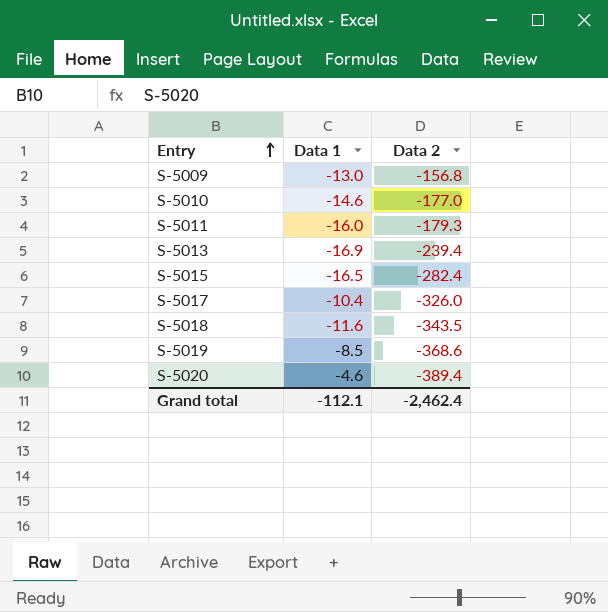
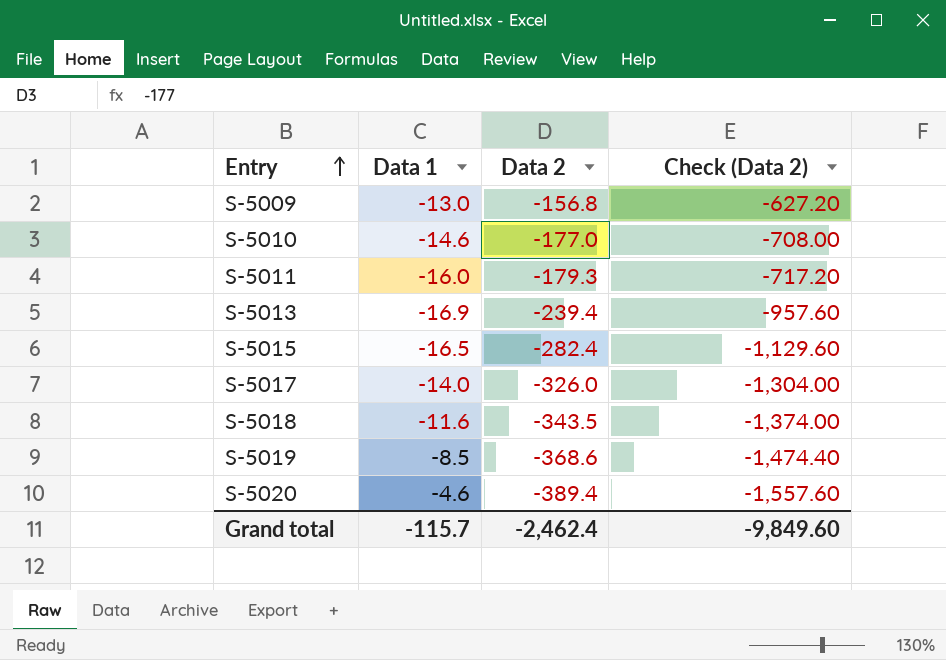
column Check (Data 2) | formula: none -> [Data 2] * 4
S-5017 | Data 1: -10.4 -> -14.0
Grand total | Data 1: -112.1 -> -115.7

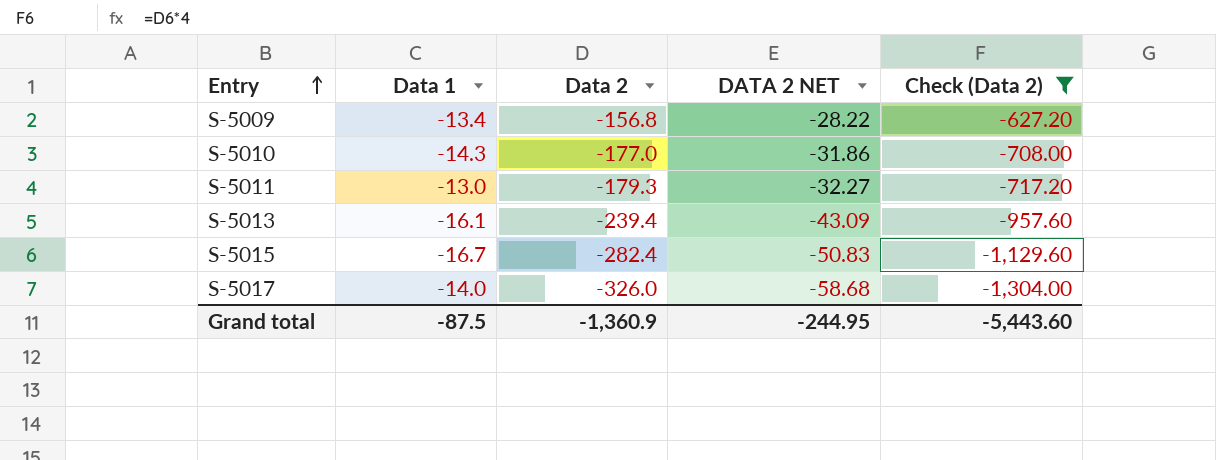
filter: none -> Check (Data 2) >= -1,304.00
column DATA 2 NET | formula: none -> [Data 2] * 0.18
S-5009 | Data 1: -13.0 -> -13.4
S-5010 | Data 1: -14.6 -> -14.3
S-5011 | Data 1: -16.0 -> -13.0
S-5013 | Data 1: -16.9 -> -16.1
S-5015 | Data 1: -16.5 -> -16.7
Grand total | Data 1: -115.7 -> -87.5
Grand total | Data 2: -2,462.4 -> -1,360.9
Grand total | Check (Data 2): -9,849.60 -> -5,443.60

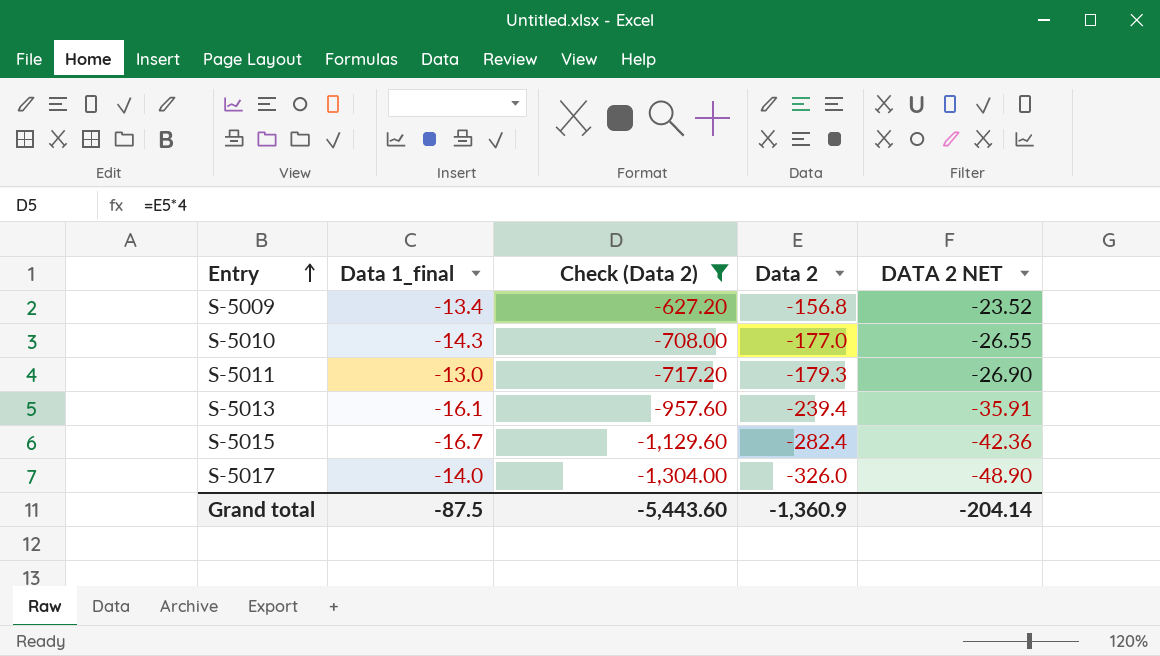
column name: Data 1 -> Data 1_final
column Check (Data 2) | position: 5 -> 3
column DATA 2 NET | formula: [Data 2] * 0.18 -> [Data 2] * 0.15
Grand total | DATA 2 NET: -244.95 -> -204.14

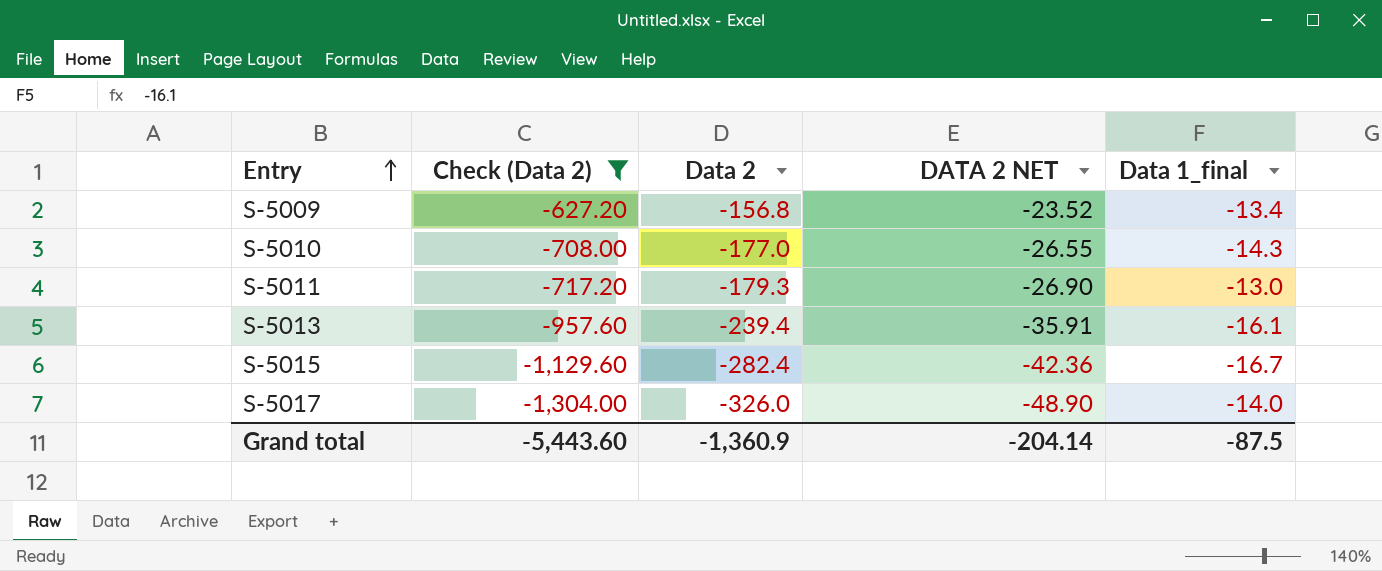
column Data 1_final | position: 2 -> 5

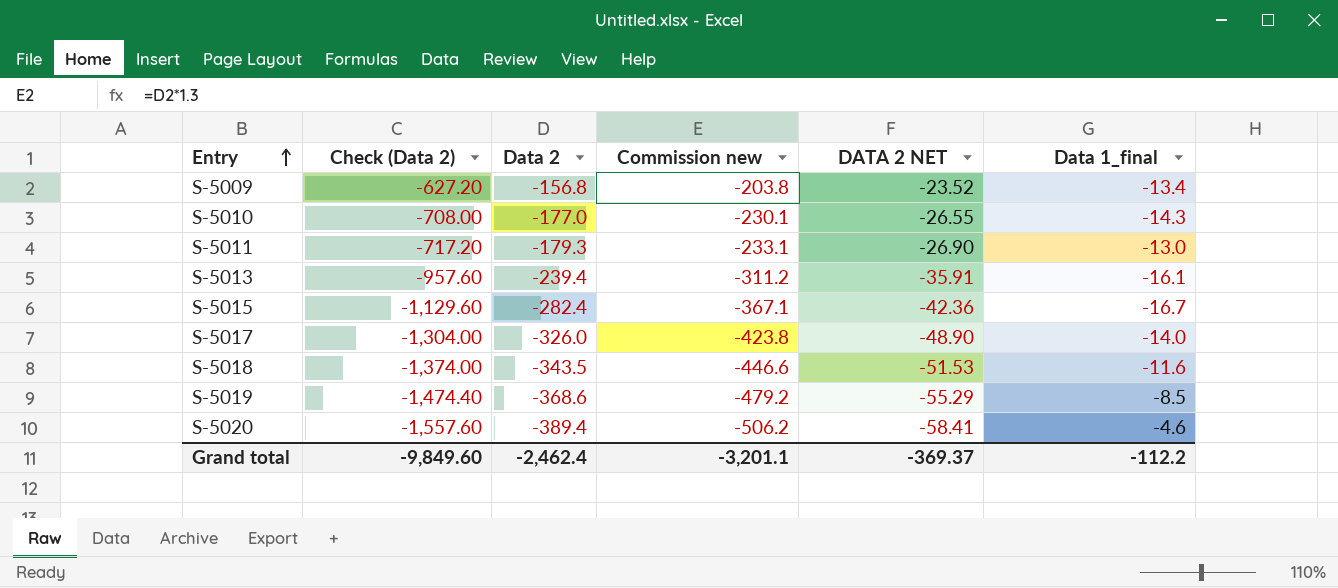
filter: Check (Data 2) >= -1,304.00 -> none
column Commission new | formula: none -> [Data 2] * 1.3
Grand total | Check (Data 2): -5,443.60 -> -9,849.60
Grand total | Data 2: -1,360.9 -> -2,462.4
Grand total | DATA 2 NET: -204.14 -> -369.37
Grand total | Data 1_final: -87.5 -> -112.2

